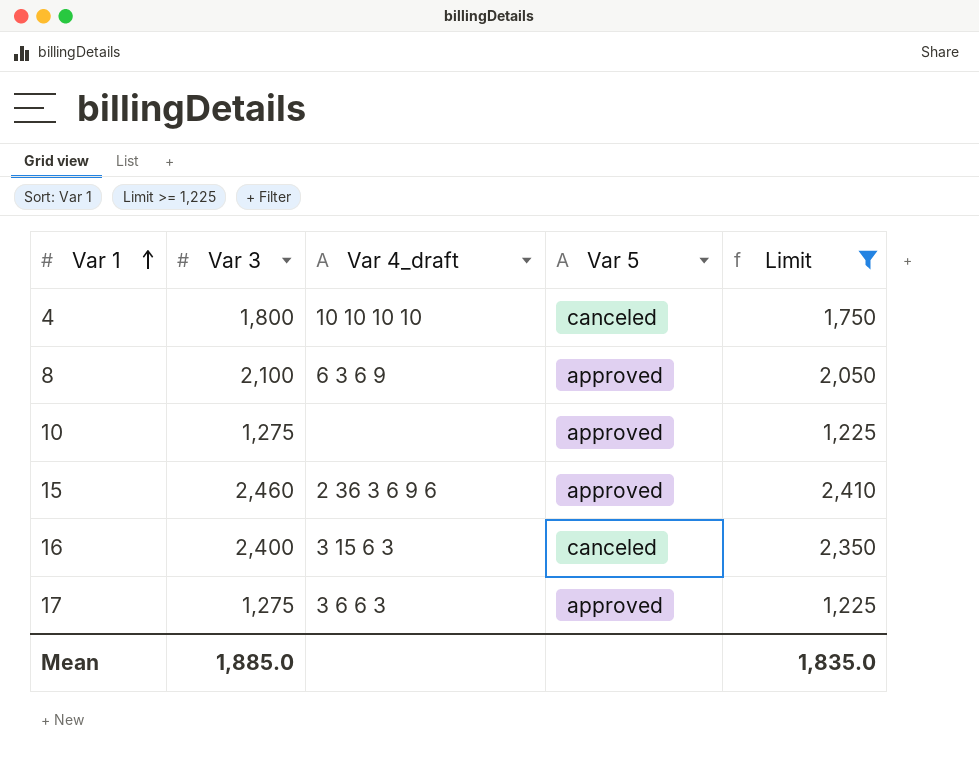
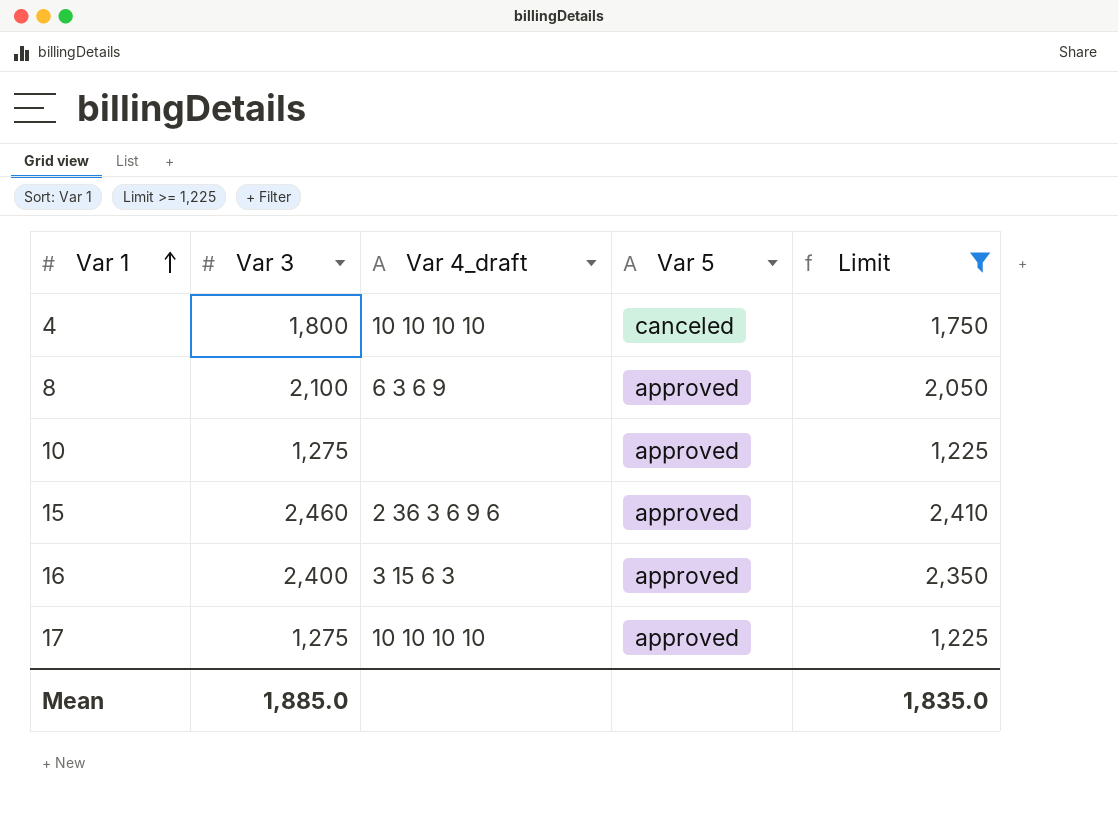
16 | Var 5: canceled -> approved
17 | Var 4_draft: 3 6 6 3 -> 10 10 10 10

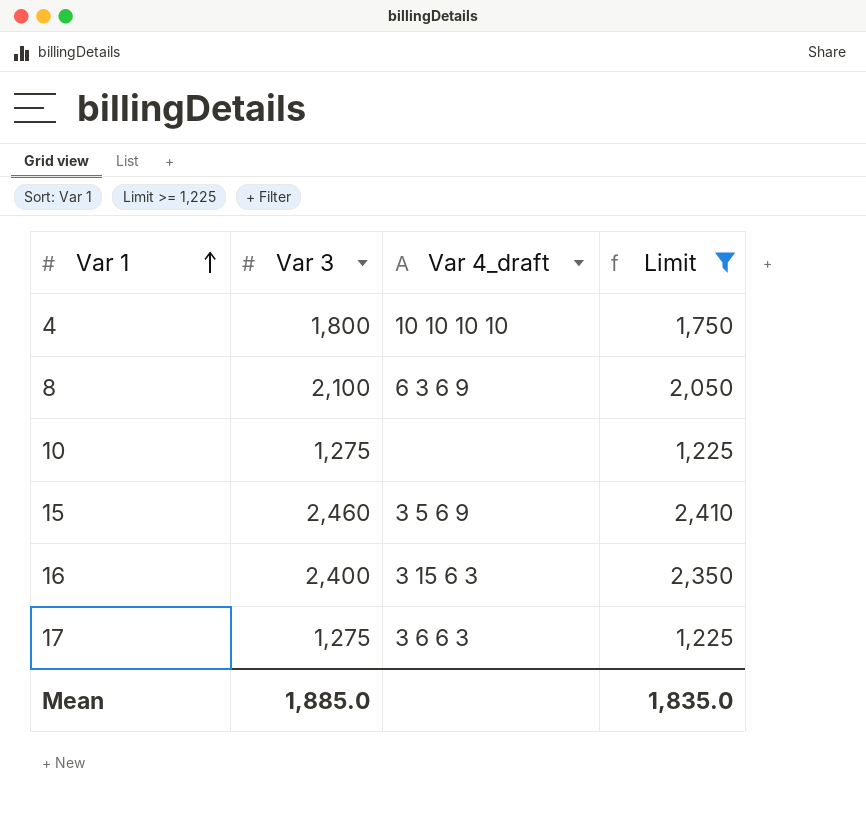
column Var 5 | position: 4 -> none
15 | Var 4_draft: 2 36 3 6 9 6 -> 3 5 6 9
17 | Var 4_draft: 10 10 10 10 -> 3 6 6 3

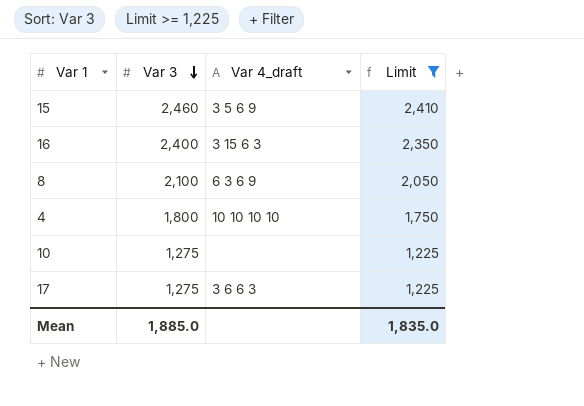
row order: Var 1 ascending -> Var 3 descending

